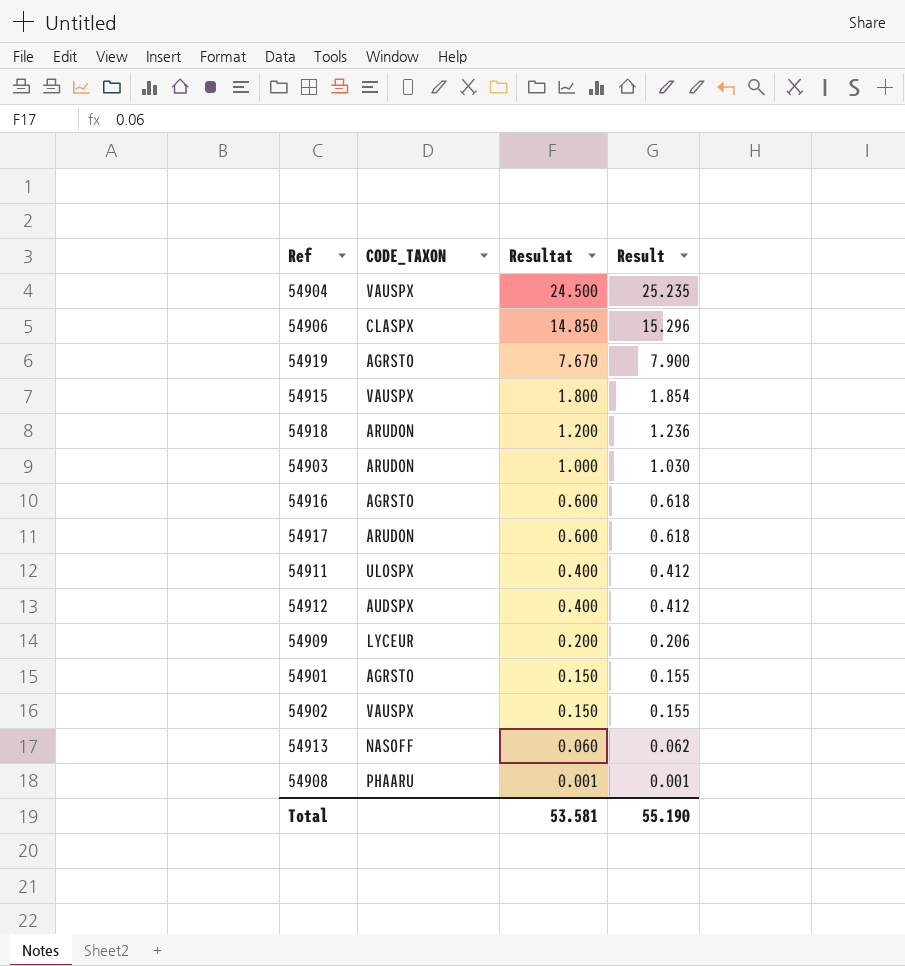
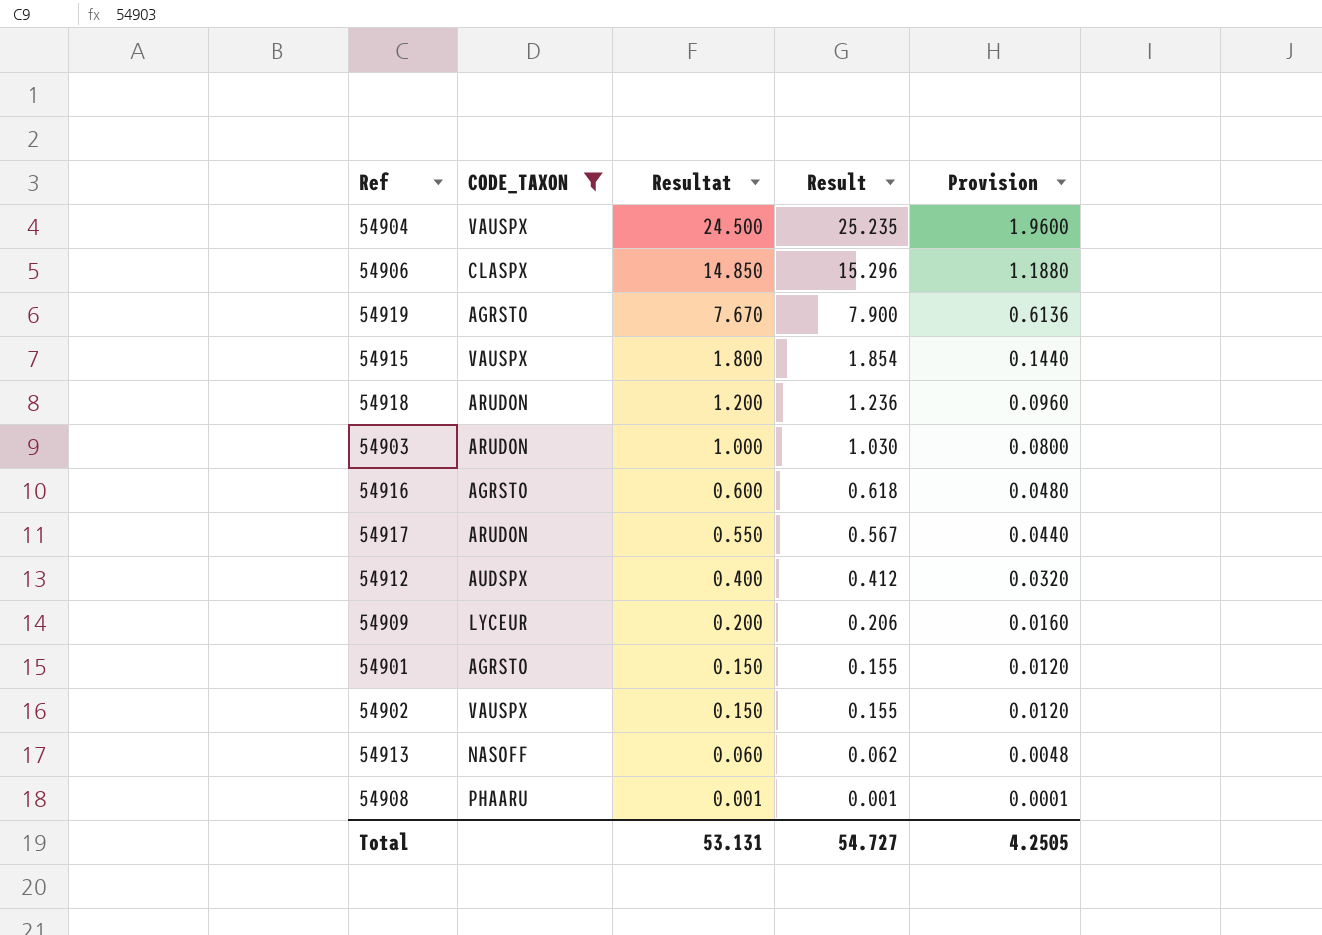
filter: none -> CODE_TAXON != ULOSPX
column Provision | formula: none -> [Resultat] * 0.08
54917 | Resultat: 0.600 -> 0.550
54917 | Result: 0.618 -> 0.567
Total | Resultat: 53.581 -> 53.131
Total | Result: 55.190 -> 54.727

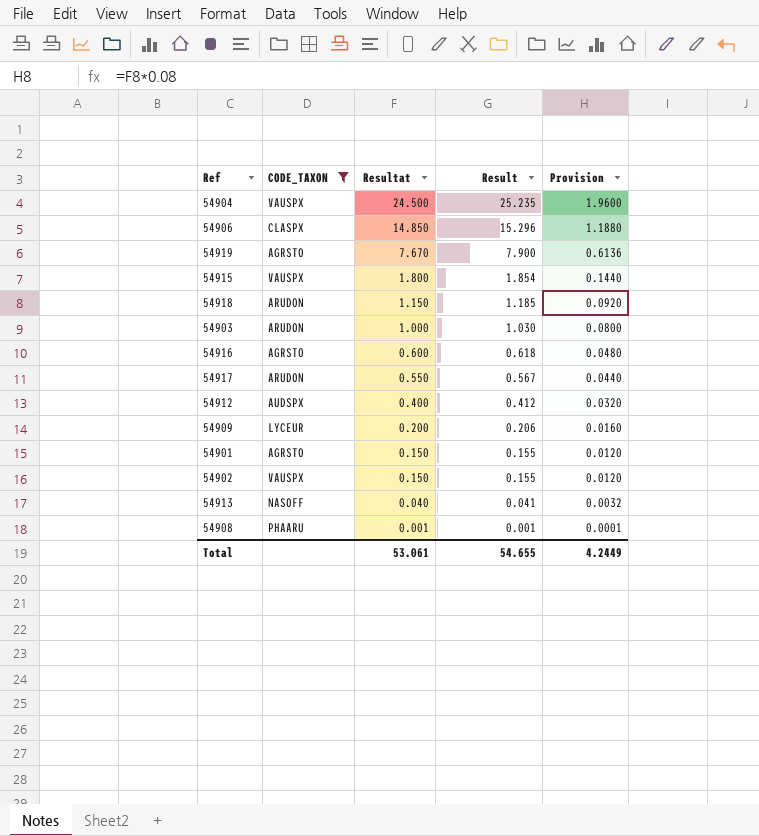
54918 | Resultat: 1.200 -> 1.150
54918 | Result: 1.236 -> 1.185
54918 | Provision: 0.0960 -> 0.0920
54913 | Resultat: 0.060 -> 0.040
54913 | Result: 0.062 -> 0.041
54913 | Provision: 0.0048 -> 0.0032
Total | Resultat: 53.131 -> 53.061
Total | Result: 54.727 -> 54.655
Total | Provision: 4.2505 -> 4.2449

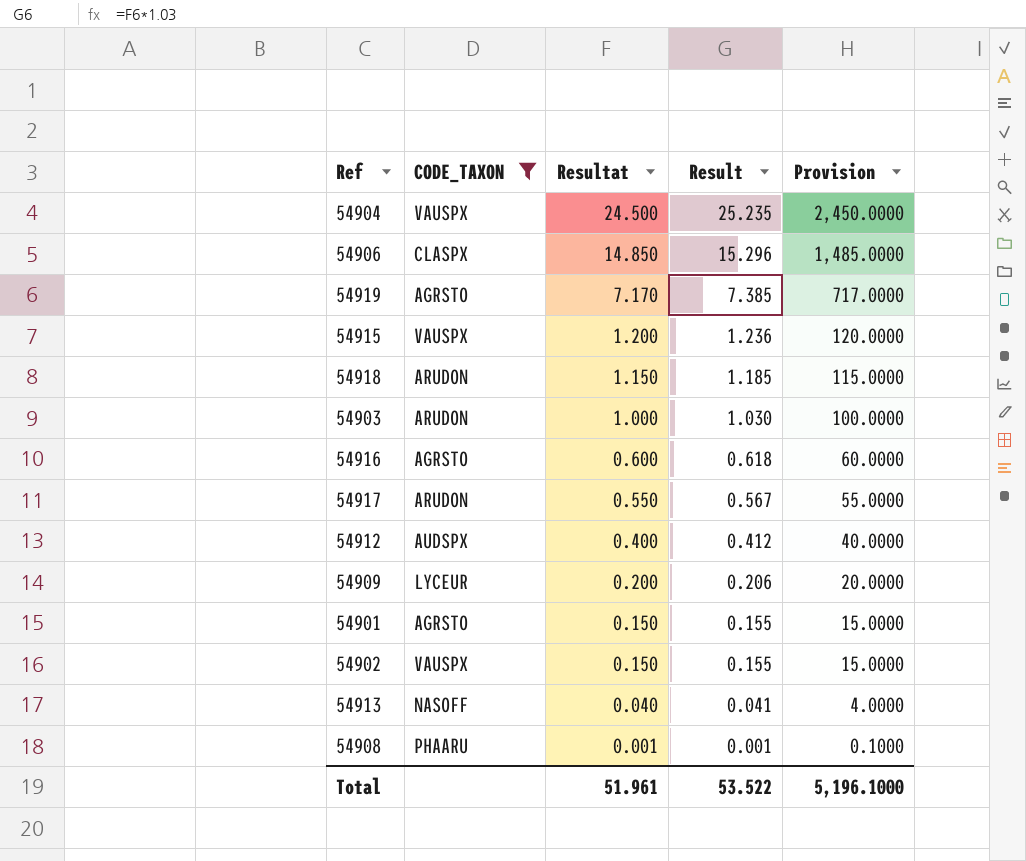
column Provision | formula: [Resultat] * 0.08 -> [Resultat] * 100
54919 | Resultat: 7.670 -> 7.170
54919 | Result: 7.900 -> 7.385
54915 | Resultat: 1.800 -> 1.200
54915 | Result: 1.854 -> 1.236
Total | Resultat: 53.061 -> 51.961
Total | Result: 54.655 -> 53.522
Total | Provision: 4.2449 -> 5,196.1000

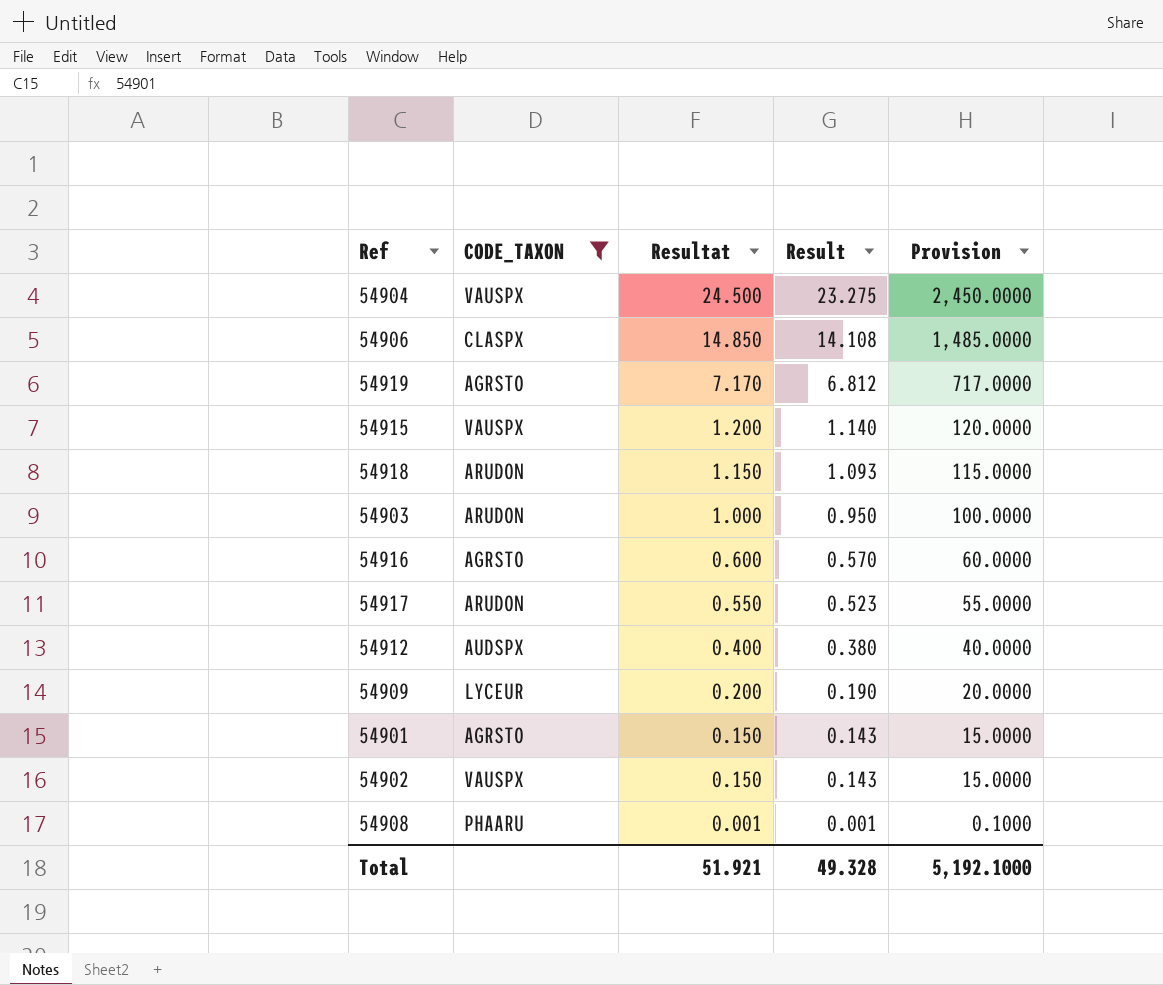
column Result | formula: [Resultat] * 1.03 -> [Resultat] * 0.95
row 54913: NASOFF | 0.040 | 0.041 | 4.0000 -> none
Total | Resultat: 51.961 -> 51.921
Total | Result: 53.522 -> 49.328
Total | Provision: 5,196.1000 -> 5,192.1000

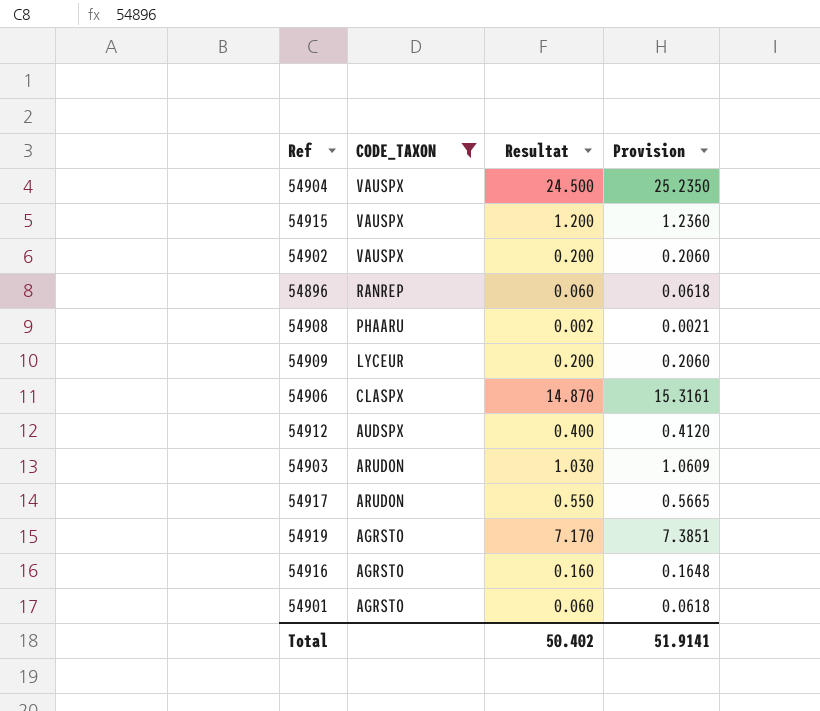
row order: Resultat descending -> CODE_TAXON descending
column Result | formula: [Resultat] * 0.95 -> none
column Provision | formula: [Resultat] * 100 -> [Resultat] * 1.03
row 54918: ARUDON | 1.150 | 1.093 | 115.0000 -> none
54902 | Resultat: 0.150 -> 0.200
row 54896: none -> RANREP | 0.060 | 0.0618
54908 | Resultat: 0.001 -> 0.002
54906 | Resultat: 14.850 -> 14.870
54903 | Resultat: 1.000 -> 1.030
54916 | Resultat: 0.600 -> 0.160
54901 | Resultat: 0.150 -> 0.060
Total | Resultat: 51.921 -> 50.402
Total | Provision: 5,192.1000 -> 51.9141

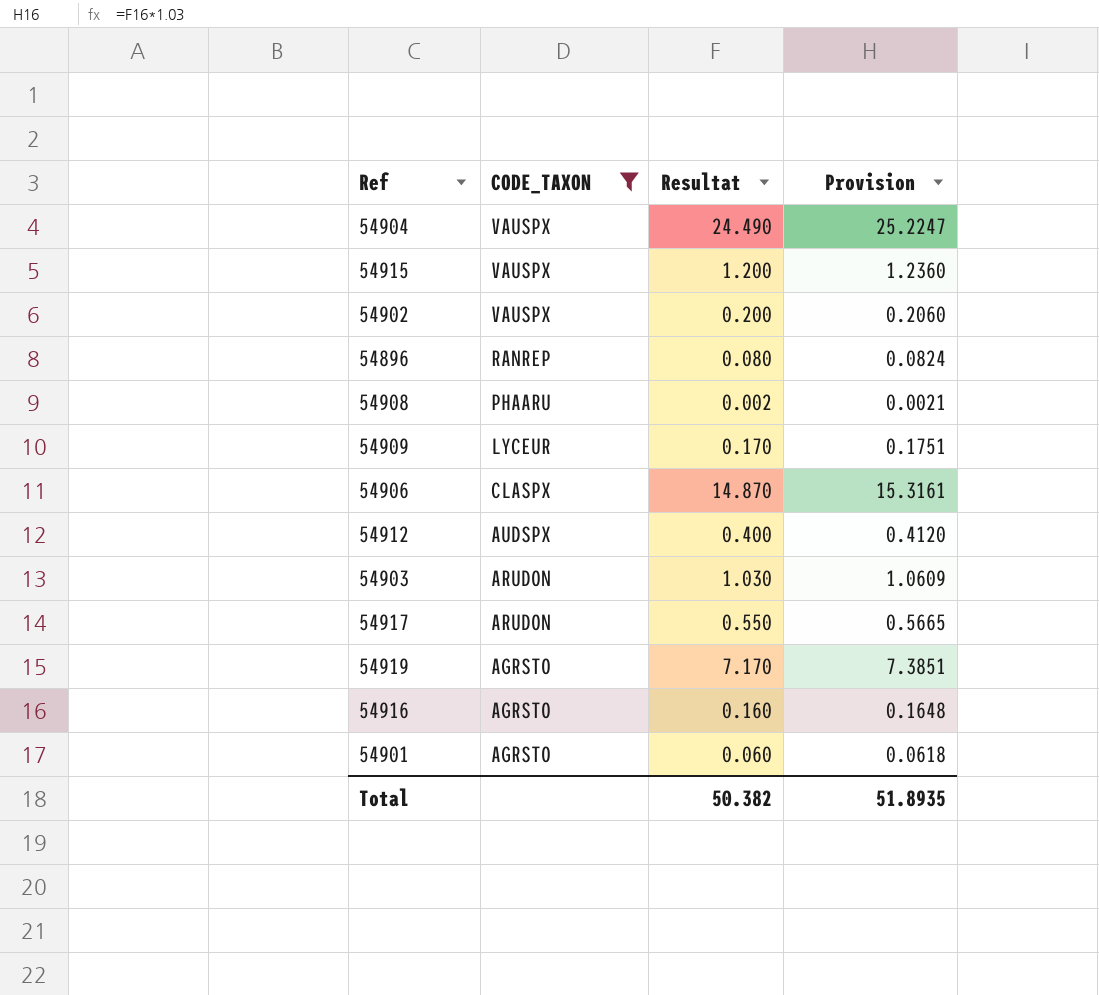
54904 | Resultat: 24.500 -> 24.490
54904 | Provision: 25.2350 -> 25.2247
54896 | Resultat: 0.060 -> 0.080
54896 | Provision: 0.0618 -> 0.0824
54909 | Resultat: 0.200 -> 0.170
54909 | Provision: 0.2060 -> 0.1751
Total | Resultat: 50.402 -> 50.382
Total | Provision: 51.9141 -> 51.8935

